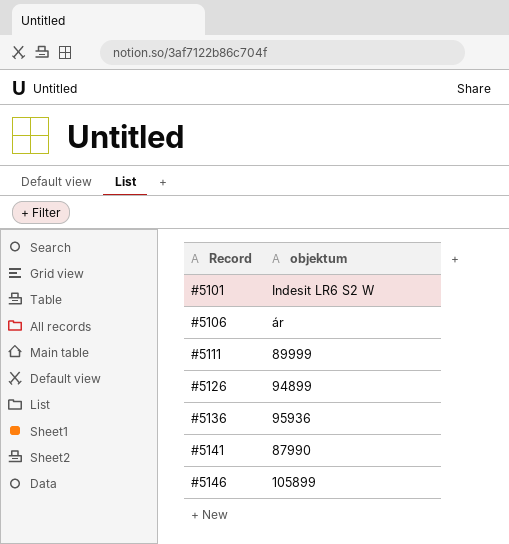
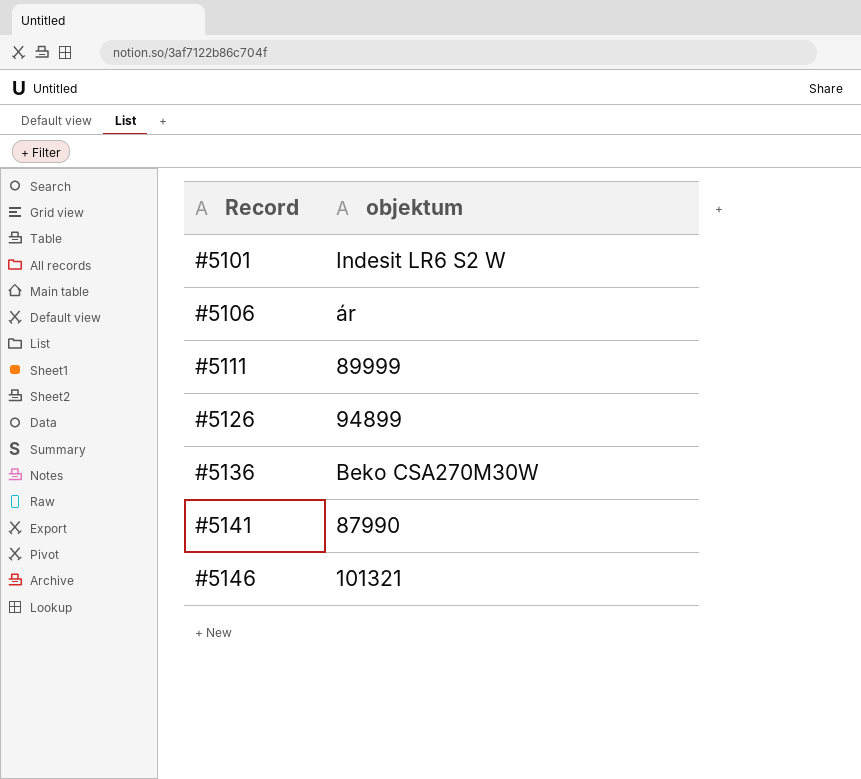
#5136 | objektum: 95936 -> Beko CSA270M30W
#5146 | objektum: 105899 -> 101321

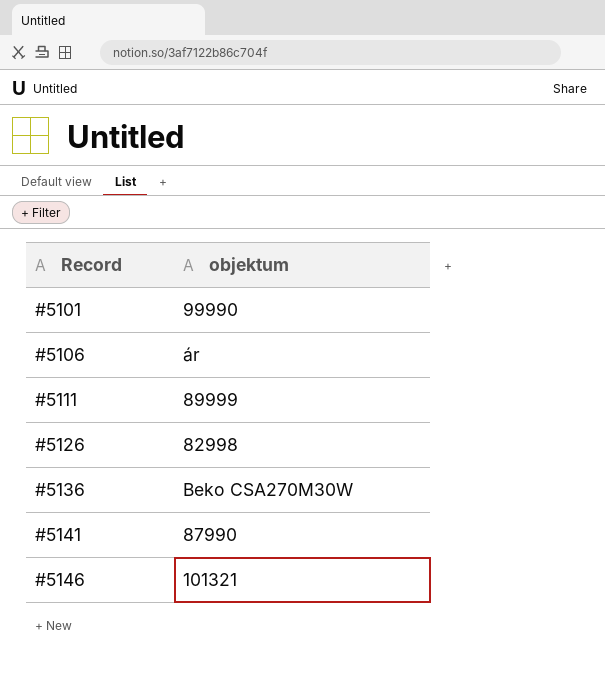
#5101 | objektum: Indesit LR6 S2 W -> 99990
#5126 | objektum: 94899 -> 82998

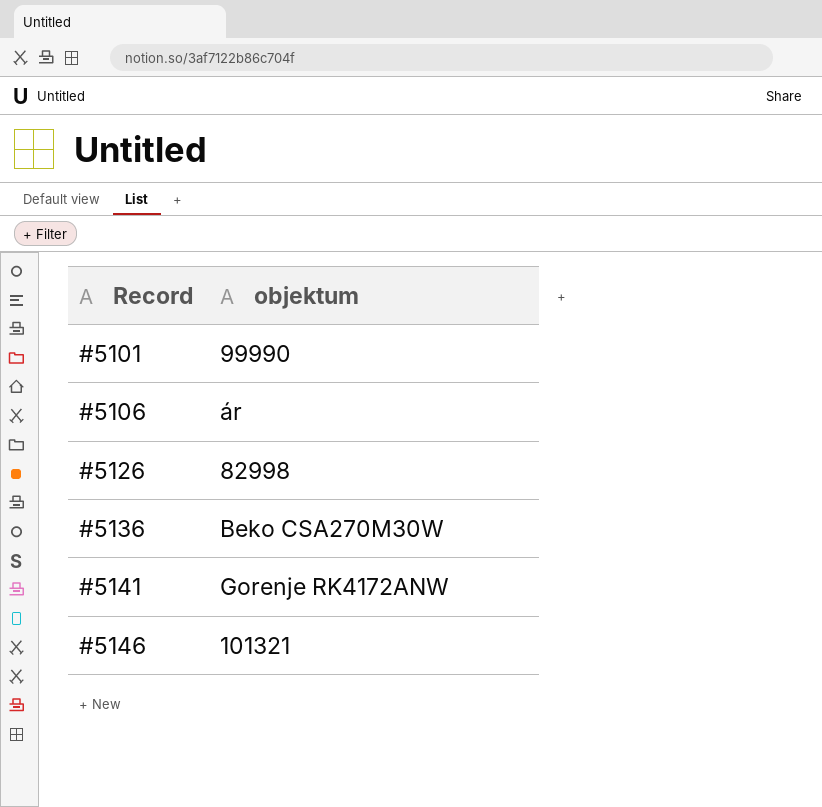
row #5111: 89999 -> none
#5141 | objektum: 87990 -> Gorenje RK4172ANW

